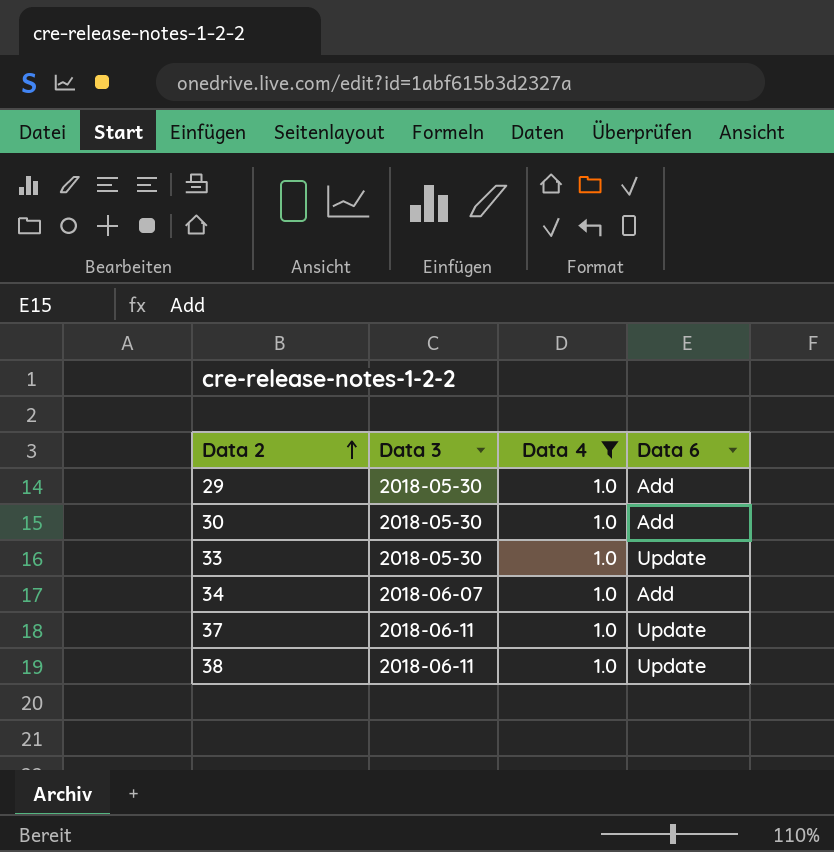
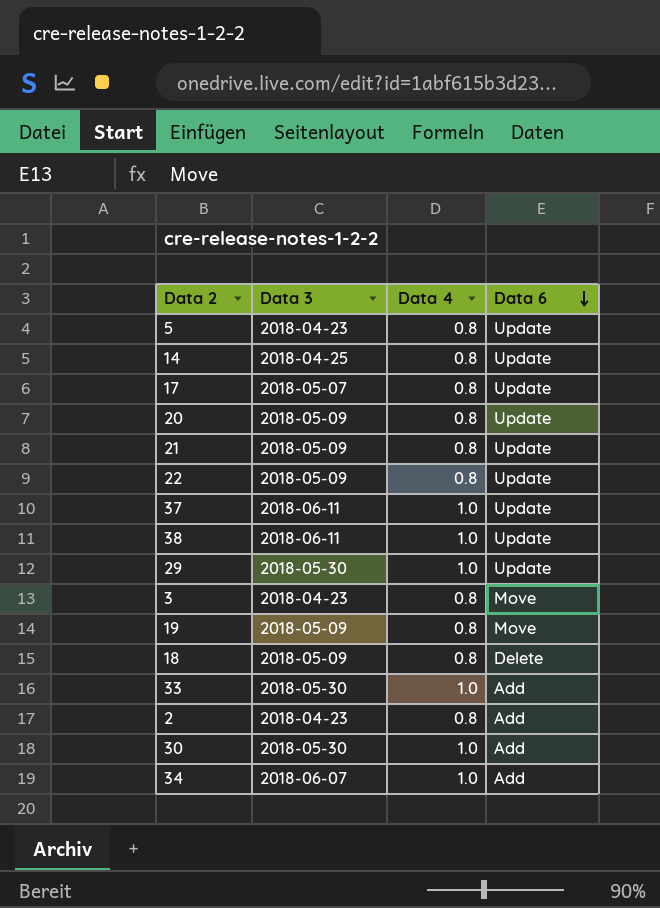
filter: Data 4 = 1.0 -> none
row order: Data 2 ascending -> Data 6 descending
29 | Data 6: Add -> Update
33 | Data 6: Update -> Add

